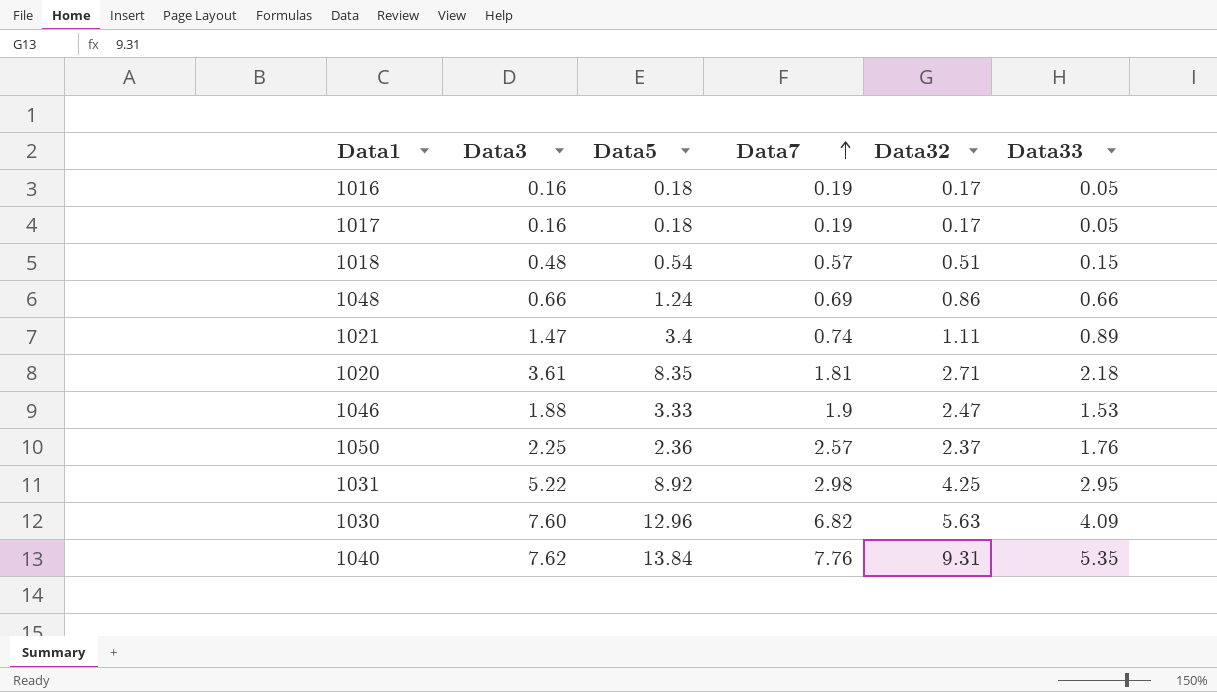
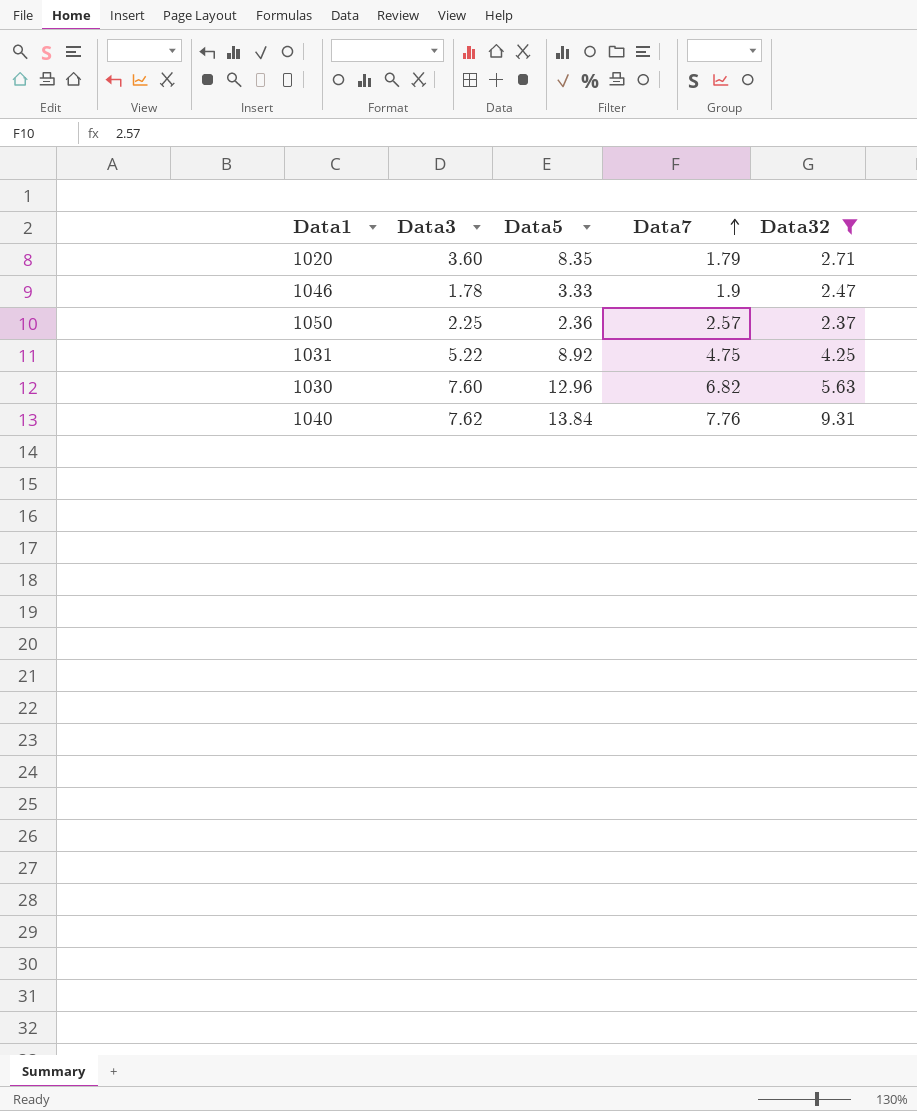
filter: none -> Data32 >= 2.37
column Data33 | position: 6 -> none
1020 | Data3: 3.61 -> 3.60
1020 | Data7: 1.81 -> 1.79
1046 | Data3: 1.88 -> 1.78
1031 | Data7: 2.98 -> 4.75

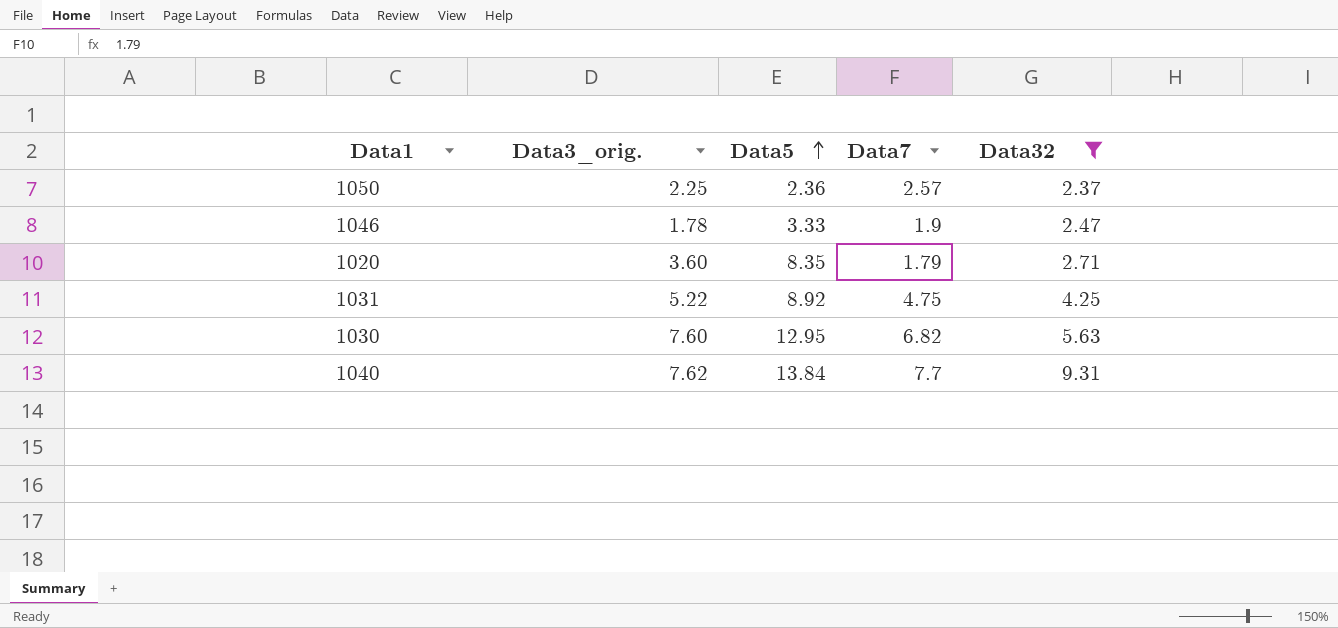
row order: Data7 ascending -> Data5 ascending
column name: Data3 -> Data3_orig.
1030 | Data5: 12.96 -> 12.95
1040 | Data7: 7.76 -> 7.7

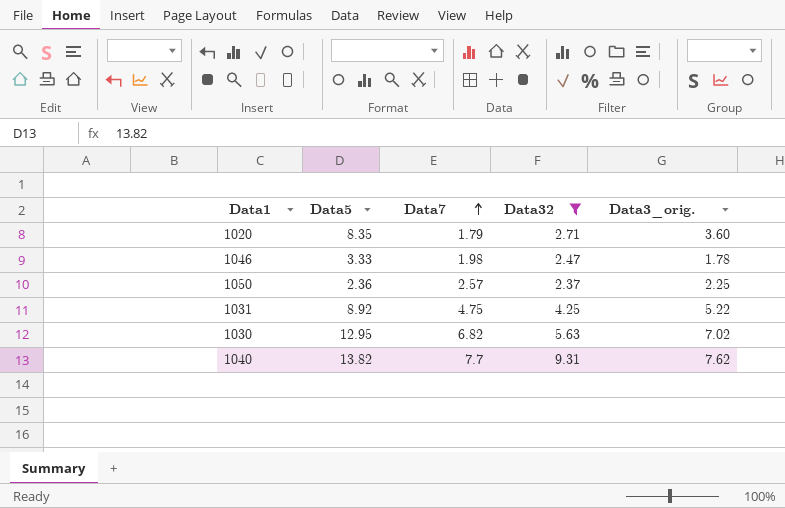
row order: Data5 ascending -> Data7 ascending
column Data3_orig. | position: 2 -> 5
1046 | Data7: 1.9 -> 1.98
1030 | Data3_orig.: 7.60 -> 7.02
1040 | Data5: 13.84 -> 13.82

